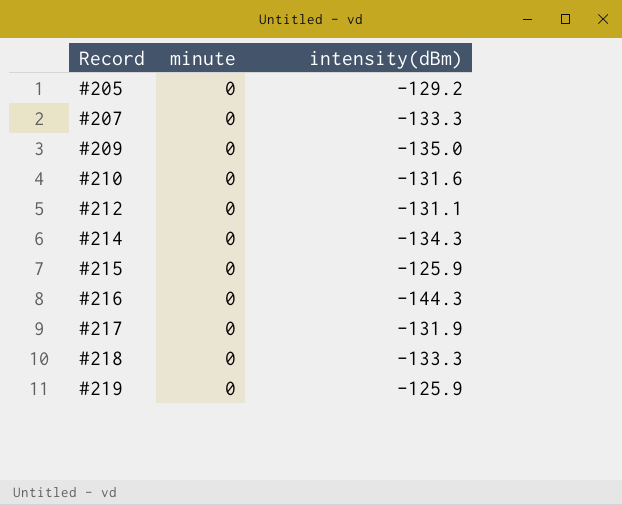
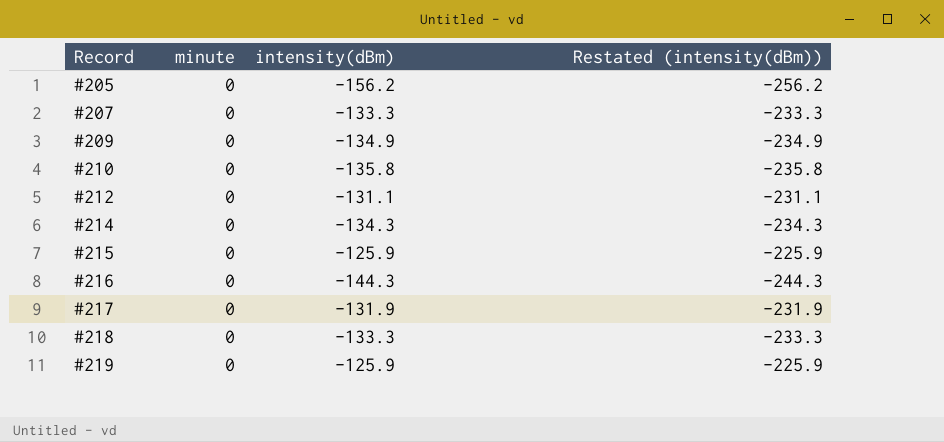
column Restated (intensity(dBm)) | formula: none -> [intensity(dBm)] - 100
#205 | intensity(dBm): -129.2 -> -156.2
#209 | intensity(dBm): -135.0 -> -134.9
#210 | intensity(dBm): -131.6 -> -135.8

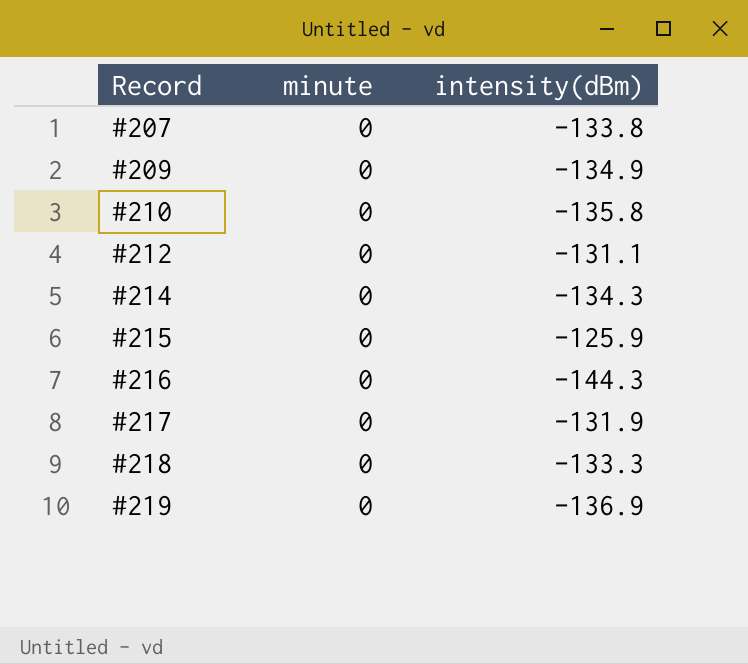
column Restated (intensity(dBm)) | formula: [intensity(dBm)] - 100 -> none
row #205: 0 | -156.2 | -256.2 -> none
#207 | intensity(dBm): -133.3 -> -133.8
#219 | intensity(dBm): -125.9 -> -136.9

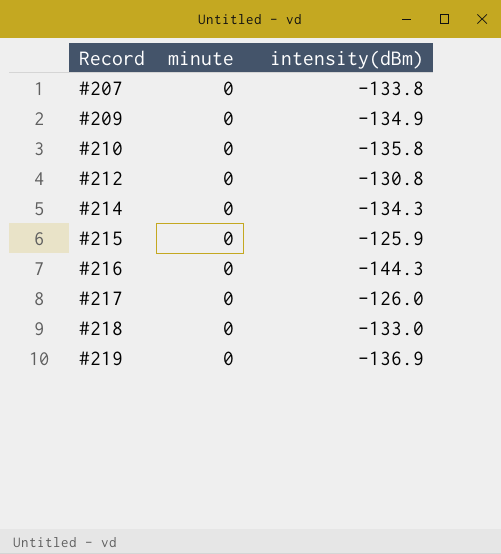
#212 | intensity(dBm): -131.1 -> -130.8
#217 | intensity(dBm): -131.9 -> -126.0
#218 | intensity(dBm): -133.3 -> -133.0

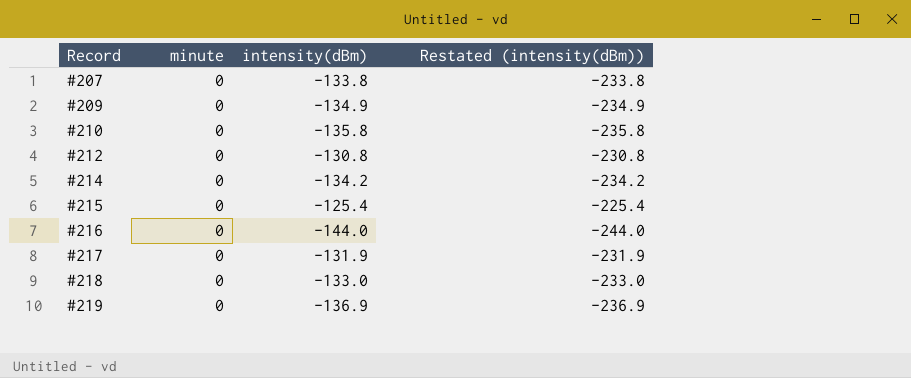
column Restated (intensity(dBm)) | formula: none -> [intensity(dBm)] - 100
#214 | intensity(dBm): -134.3 -> -134.2
#215 | intensity(dBm): -125.9 -> -125.4
#216 | intensity(dBm): -144.3 -> -144.0
#217 | intensity(dBm): -126.0 -> -131.9

